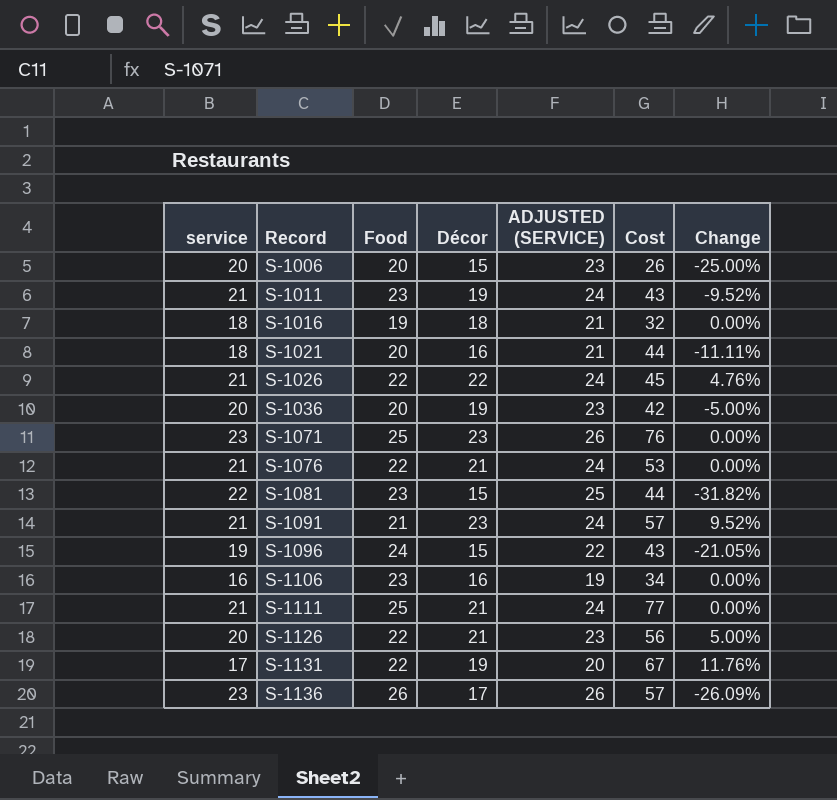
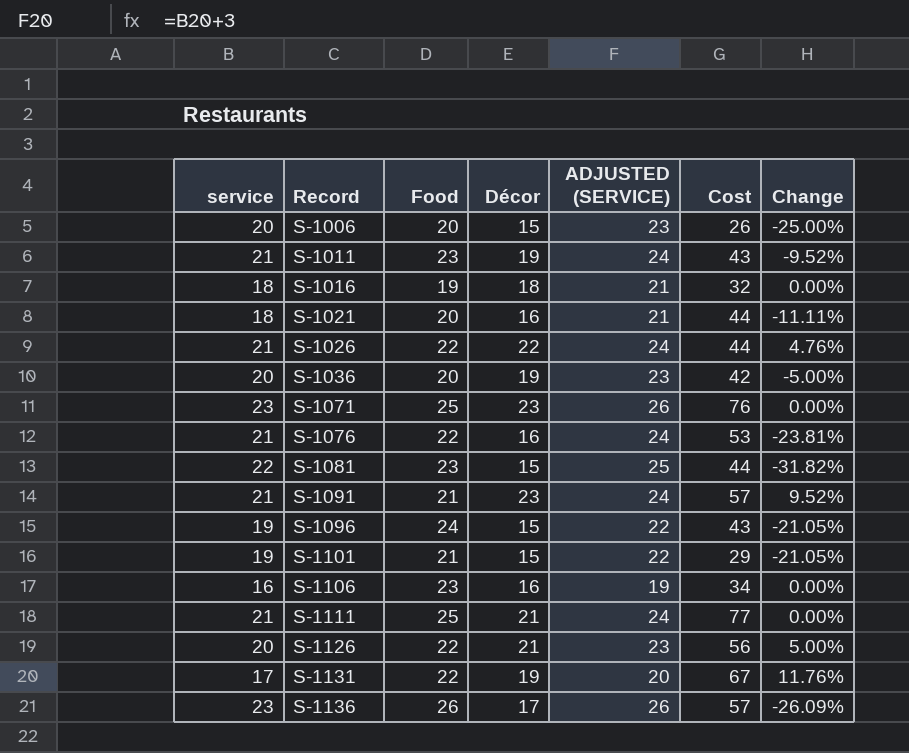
S-1026 | Cost: 45 -> 44
S-1076 | Décor: 21 -> 16
S-1076 | Change: 0.00% -> -23.81%
row S-1101: none -> 19 | 21 | 15 | 22 | 29 | -21.05%

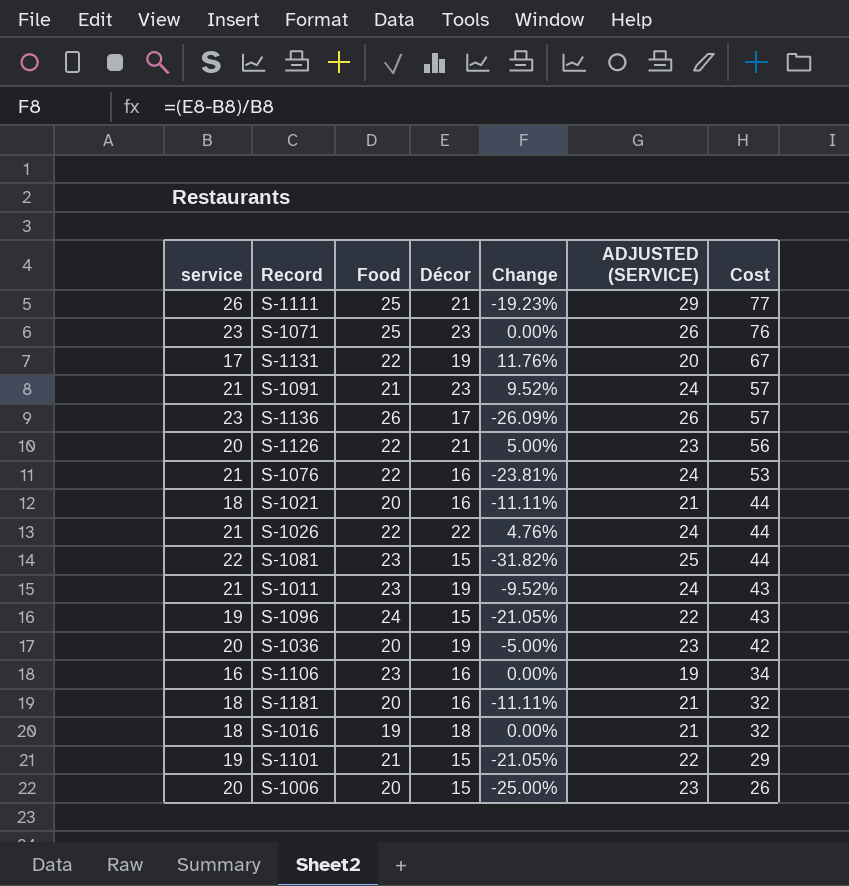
row order: Record ascending -> Cost descending
column Change | position: 7 -> 5
S-1111 | service: 21 -> 26
S-1111 | Change: 0.00% -> -19.23%
S-1111 | ADJUSTED (SERVICE): 24 -> 29
row S-1181: none -> 18 | 20 | 16 | -11.11% | 21 | 32

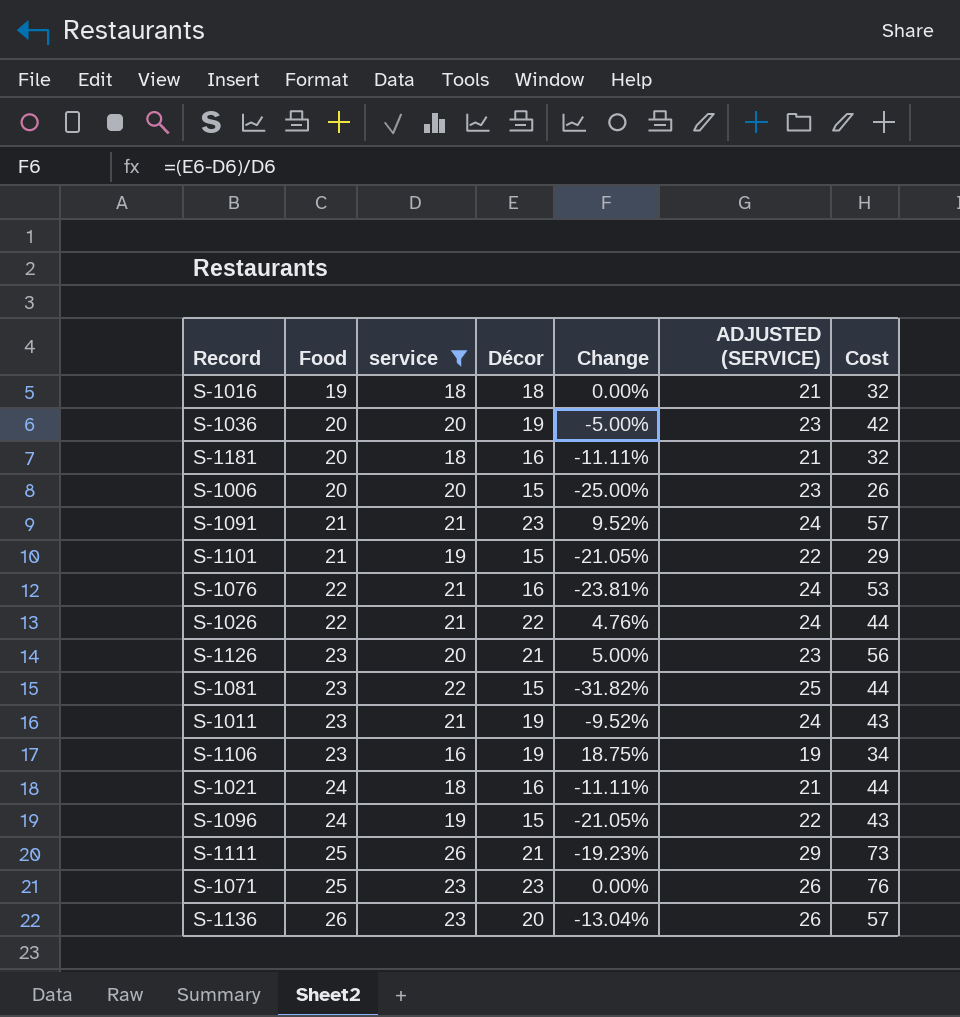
filter: none -> service != 17
row order: Cost descending -> Food ascending
column service | position: 1 -> 3
S-1126 | Food: 22 -> 23
S-1106 | Décor: 16 -> 19
S-1106 | Change: 0.00% -> 18.75%
S-1021 | Food: 20 -> 24
S-1111 | Cost: 77 -> 73
S-1136 | Décor: 17 -> 20
S-1136 | Change: -26.09% -> -13.04%

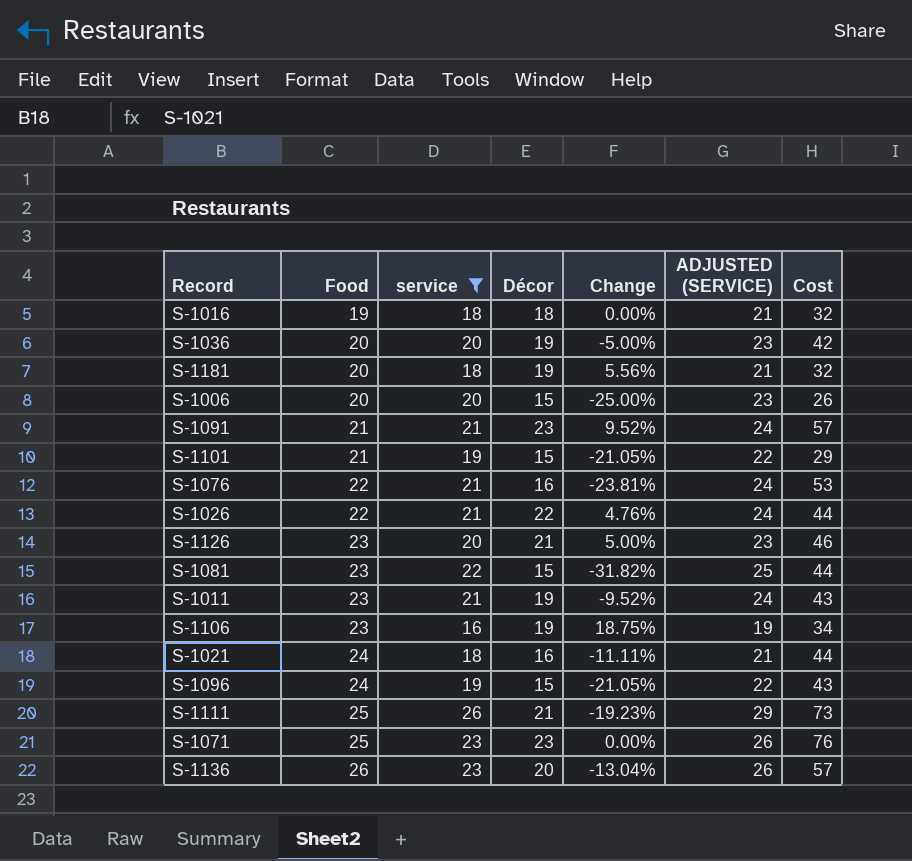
S-1181 | Décor: 16 -> 19
S-1181 | Change: -11.11% -> 5.56%
S-1126 | Cost: 56 -> 46

